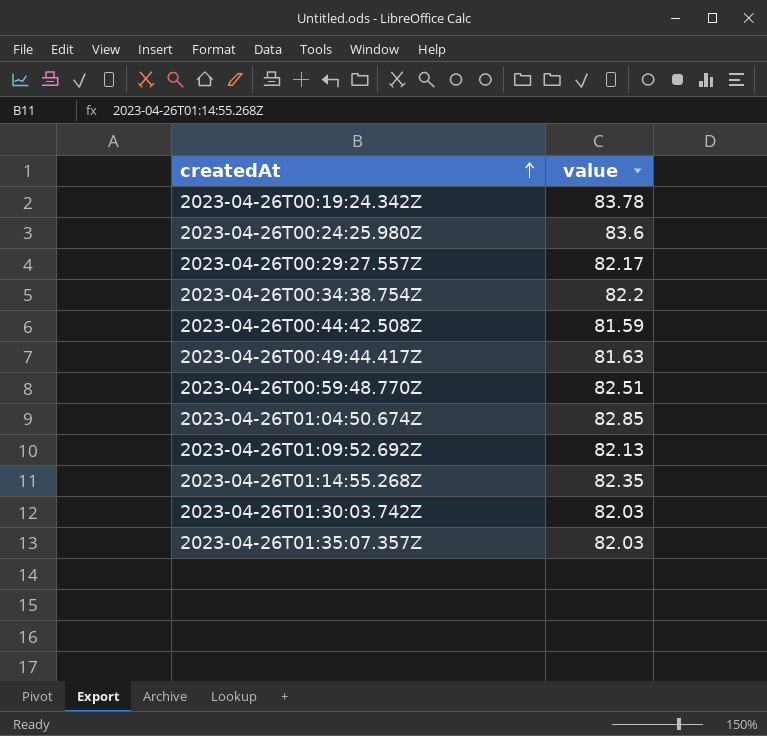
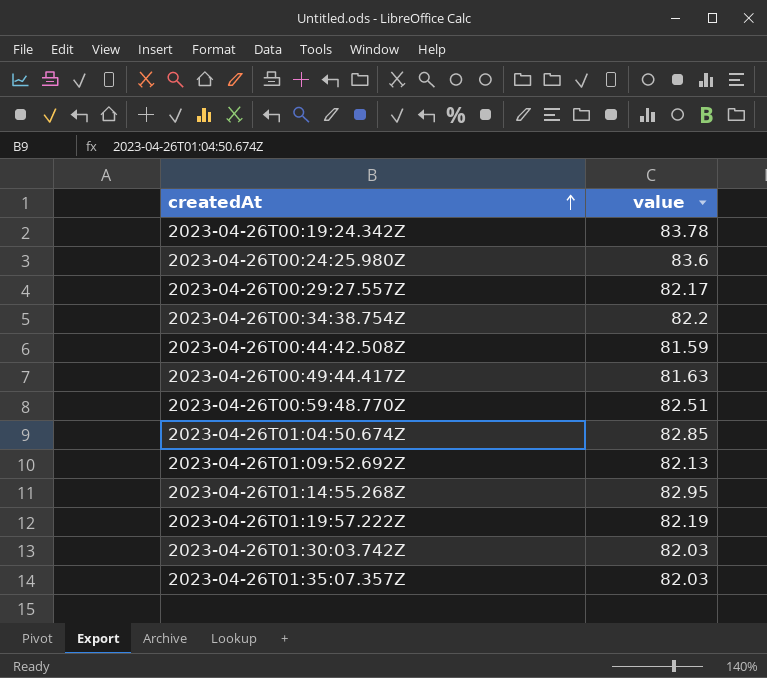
2023-04-26T01:14:55.268Z | value: 82.35 -> 82.95
row 2023-04-26T01:19:57.222Z: none -> 82.19

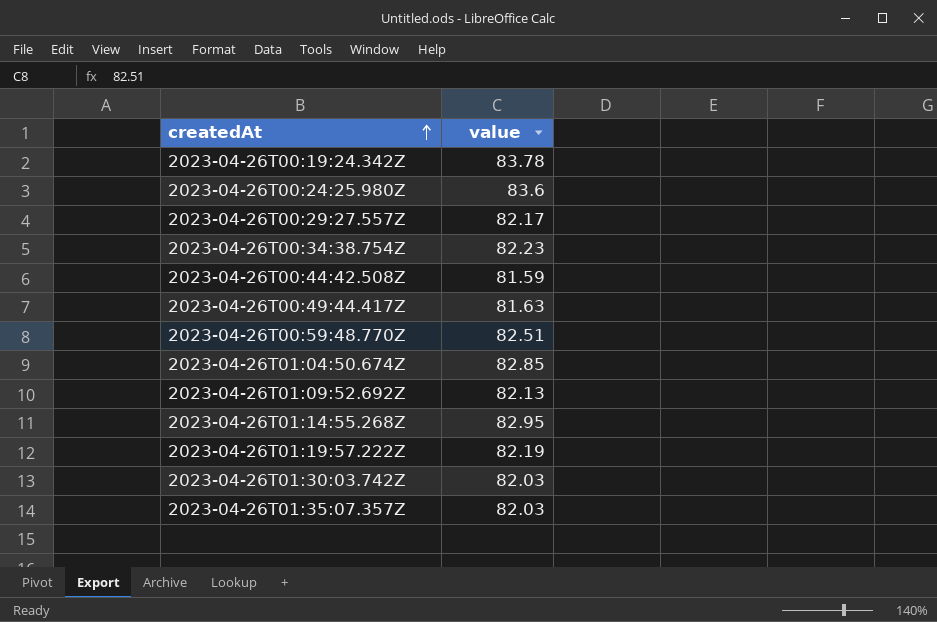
2023-04-26T00:34:38.754Z | value: 82.2 -> 82.23

